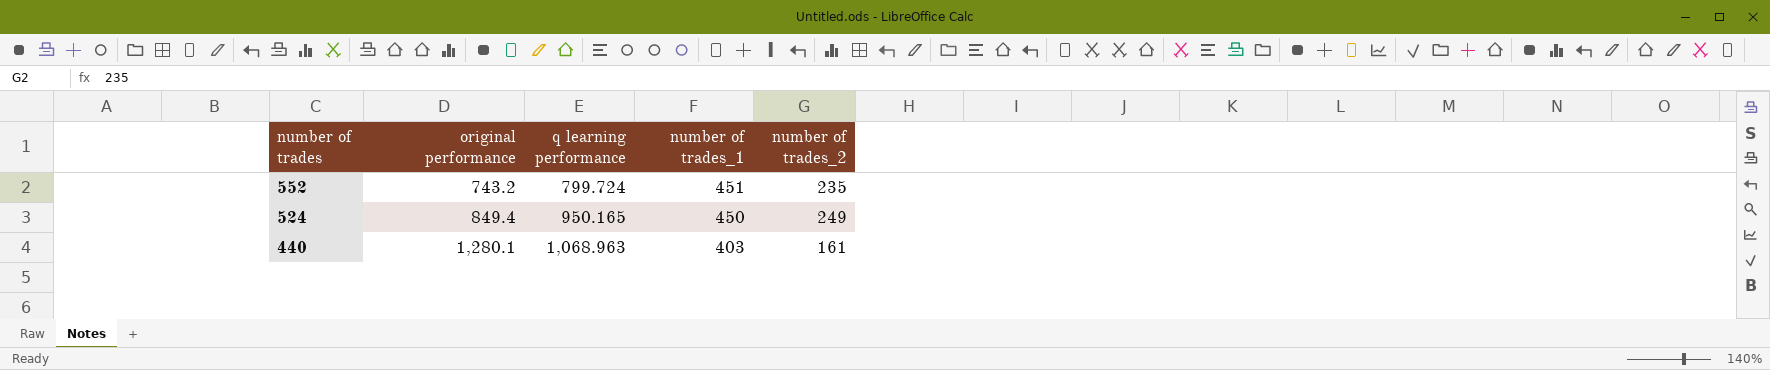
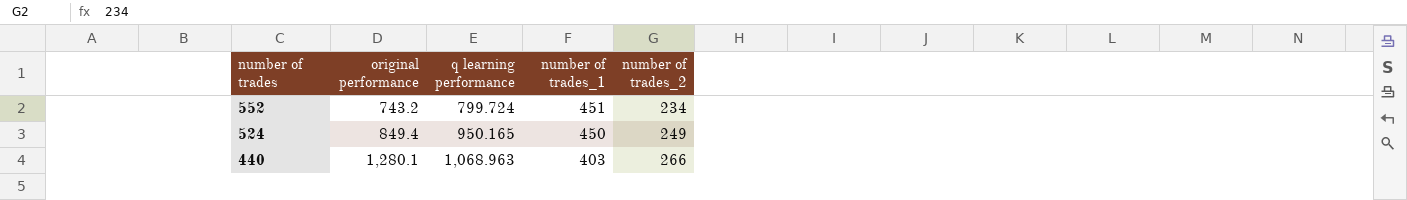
552 | number of trades_2: 235 -> 234
440 | number of trades_2: 161 -> 266

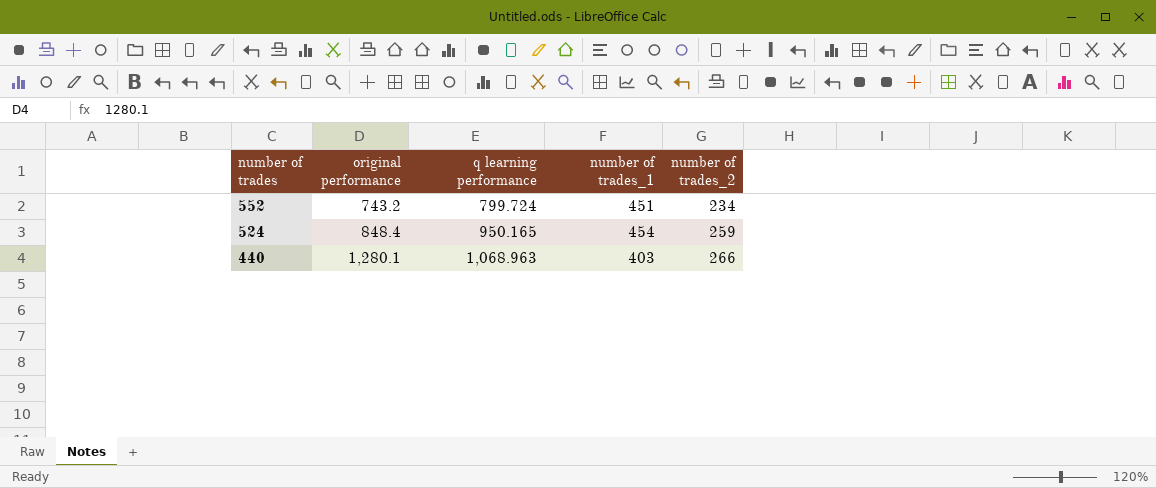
524 | original performance: 849.4 -> 848.4
524 | number of trades_1: 450 -> 454
524 | number of trades_2: 249 -> 259

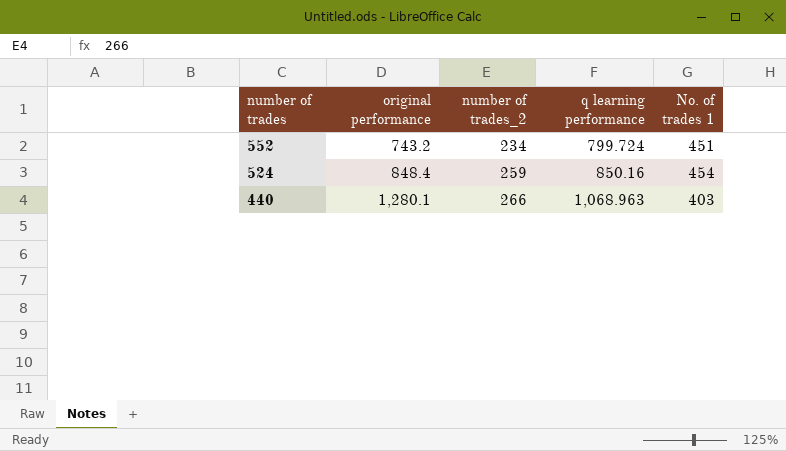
column number of trades_2 | position: 5 -> 3
column name: number of trades_1 -> No. of trades 1
524 | q learning performance: 950.165 -> 850.16

